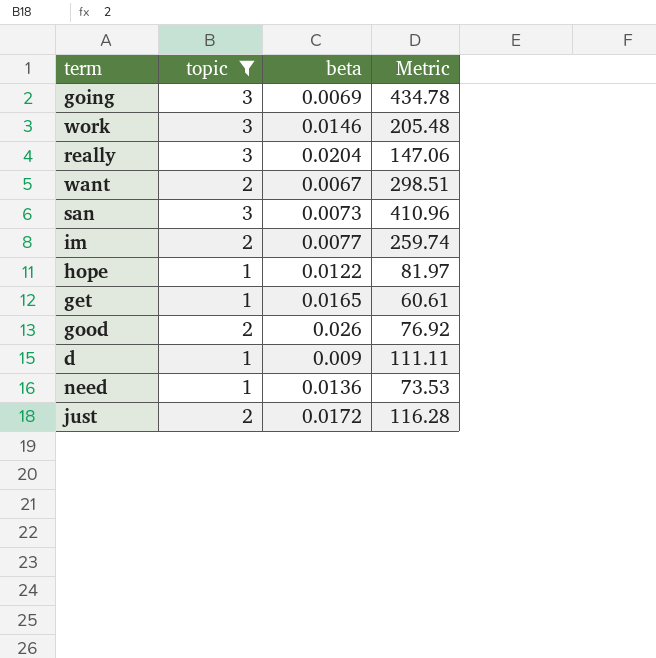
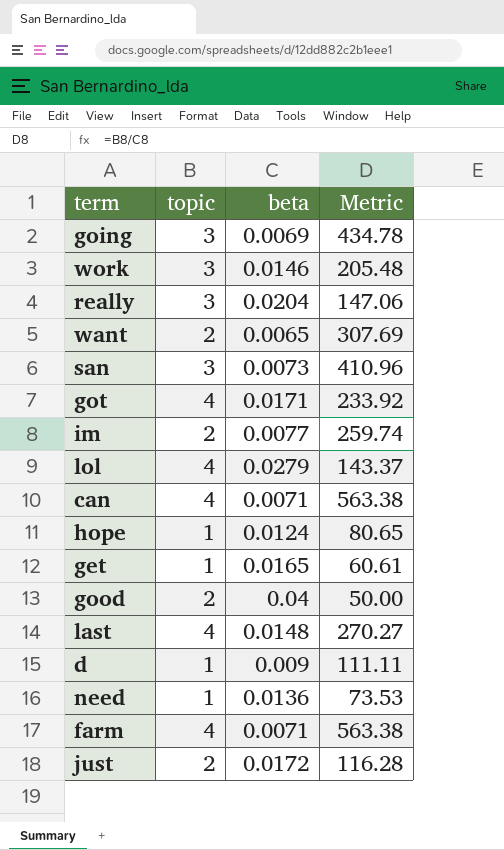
filter: topic != 4 -> none
want | beta: 0.0067 -> 0.0065
want | Metric: 298.51 -> 307.69
hope | beta: 0.0122 -> 0.0124
hope | Metric: 81.97 -> 80.65
good | beta: 0.026 -> 0.04
good | Metric: 76.92 -> 50.00

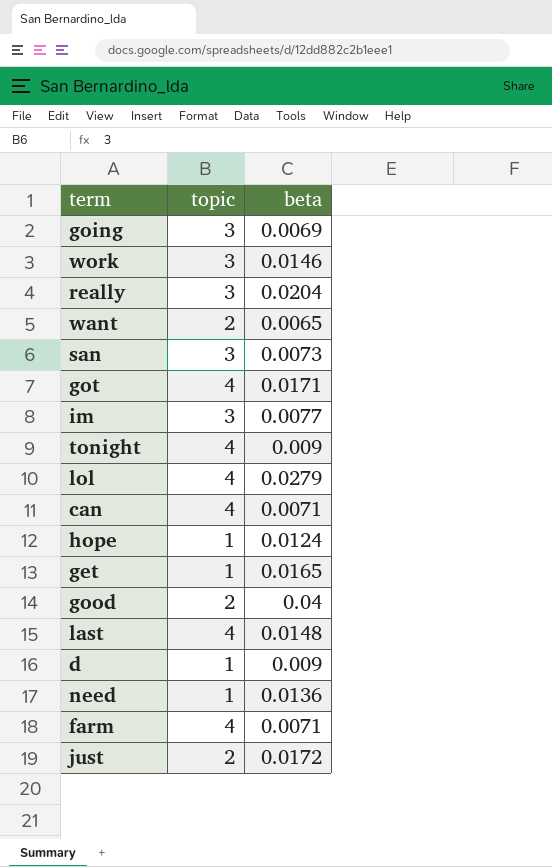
column Metric | formula: [topic] / [beta] -> none
im | topic: 2 -> 3
row tonight: none -> 4 | 0.009

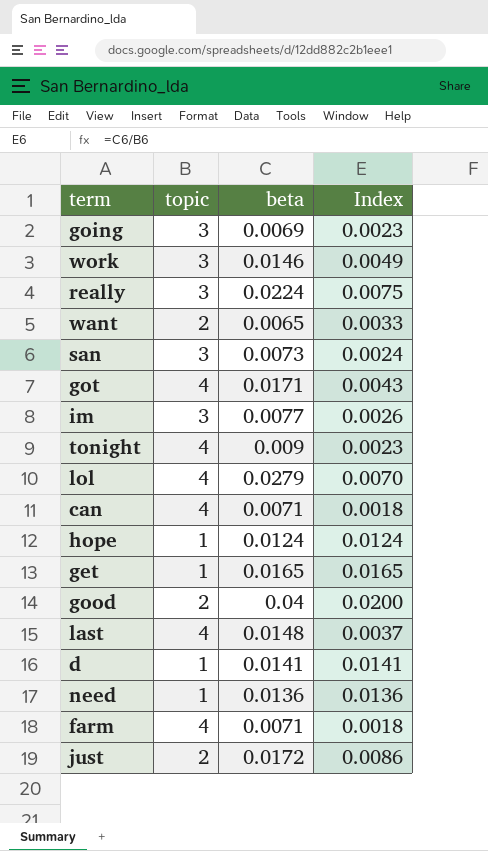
column Index | formula: none -> [beta] / [topic]
really | beta: 0.0204 -> 0.0224
d | beta: 0.009 -> 0.0141

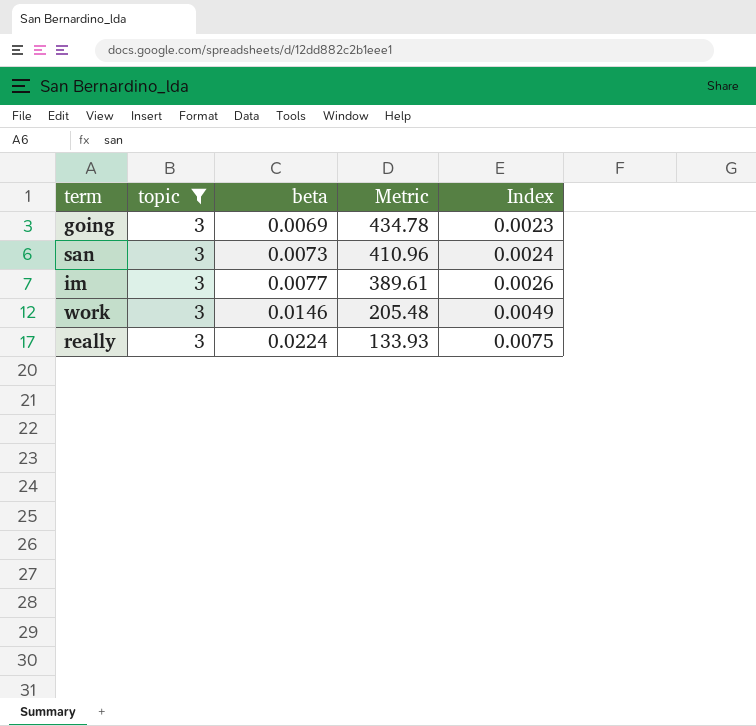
filter: none -> topic = 3
row order: none -> beta ascending
column Metric | formula: none -> [topic] / [beta]

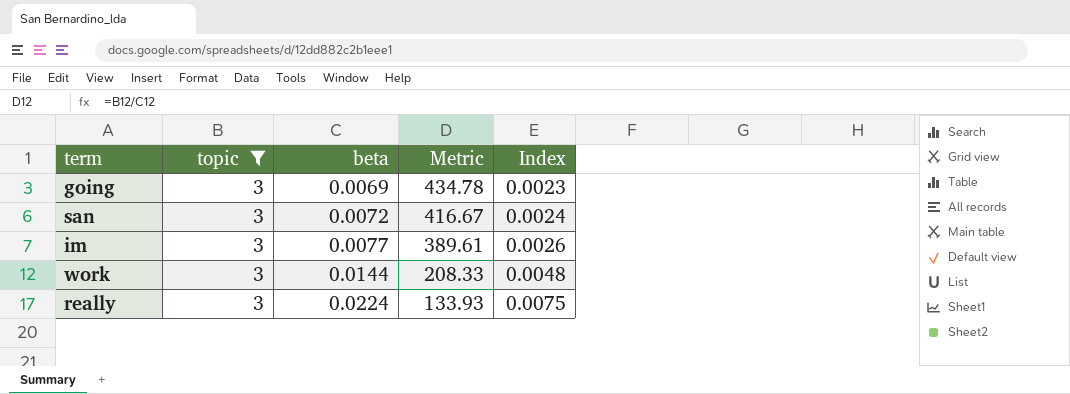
san | beta: 0.0073 -> 0.0072
san | Metric: 410.96 -> 416.67
work | beta: 0.0146 -> 0.0144
work | Metric: 205.48 -> 208.33
work | Index: 0.0049 -> 0.0048

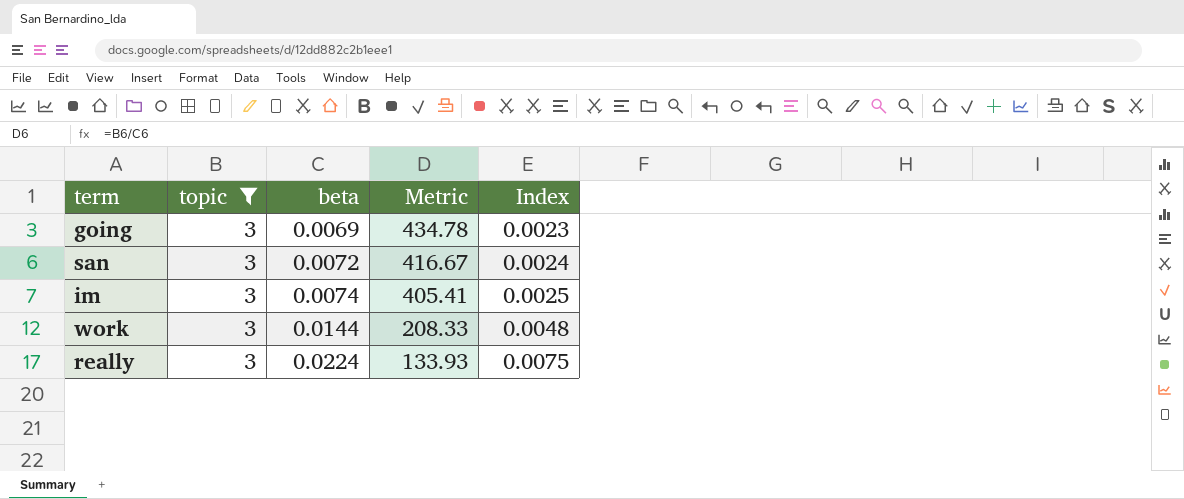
im | beta: 0.0077 -> 0.0074
im | Metric: 389.61 -> 405.41
im | Index: 0.0026 -> 0.0025

